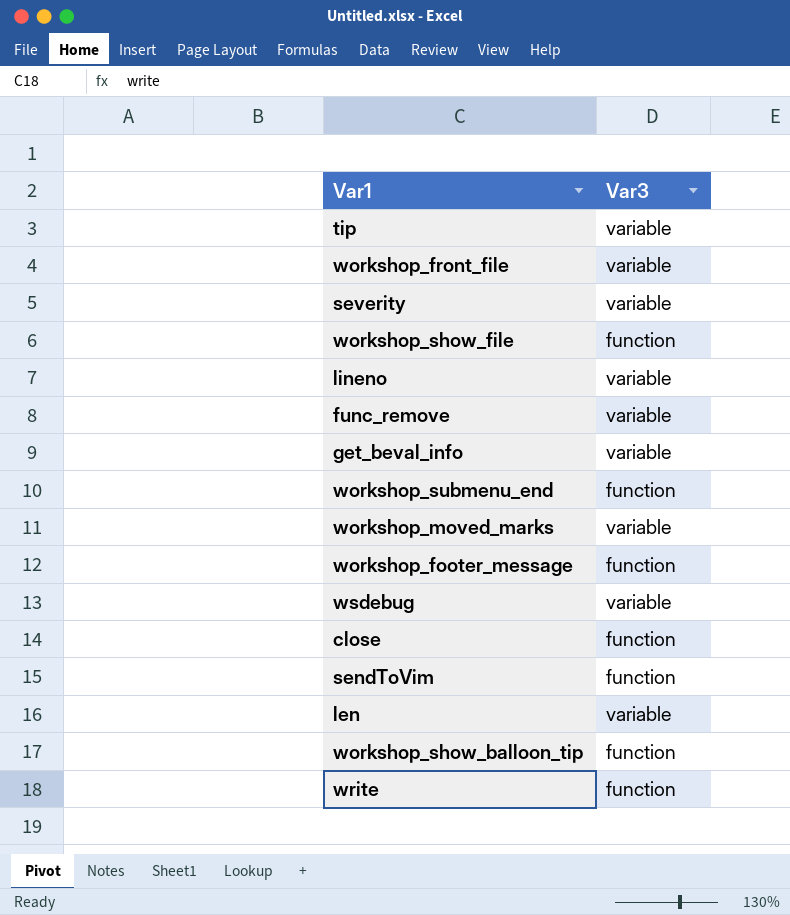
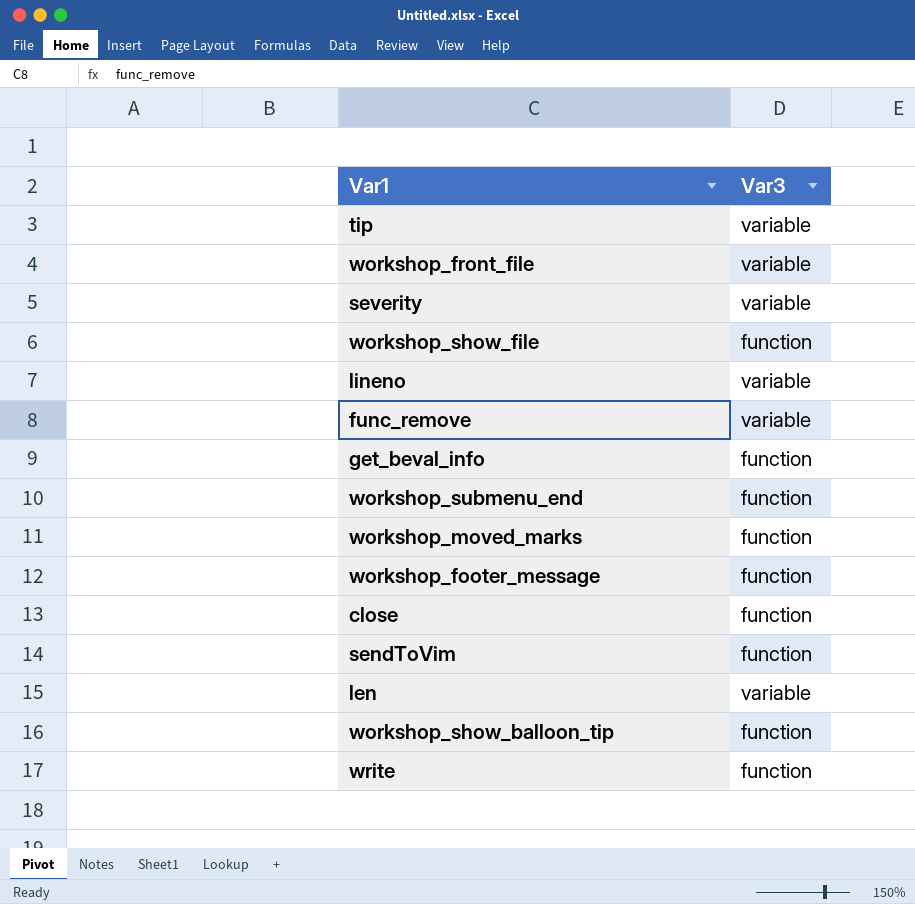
row wsdebug: variable -> none
get_beval_info | Var3: variable -> function
workshop_moved_marks | Var3: variable -> function

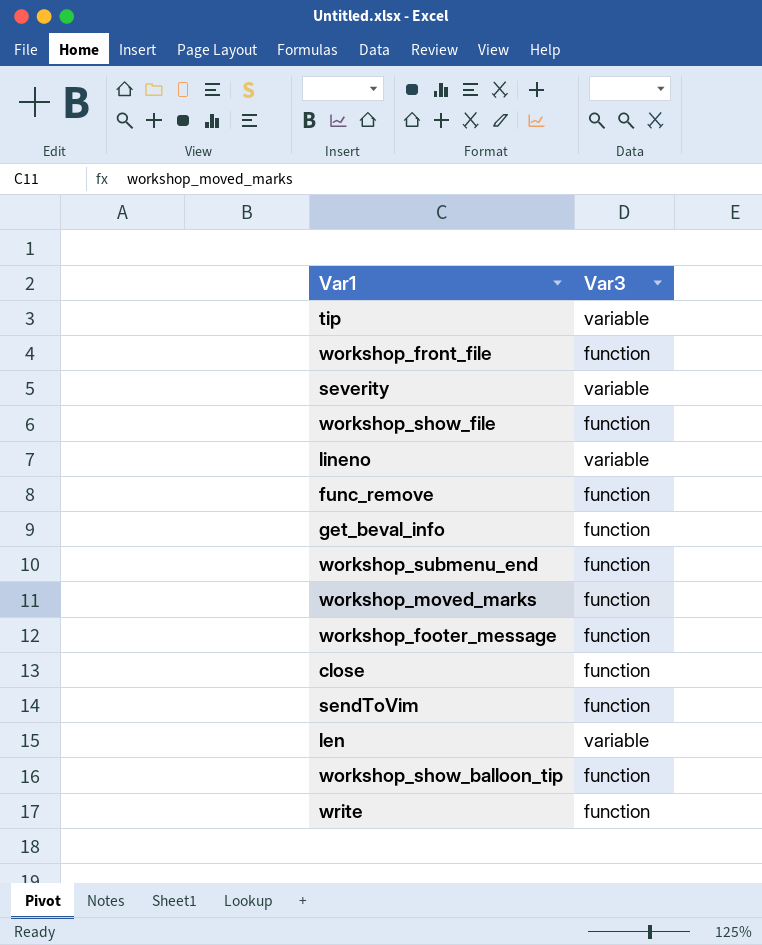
workshop_front_file | Var3: variable -> function
func_remove | Var3: variable -> function

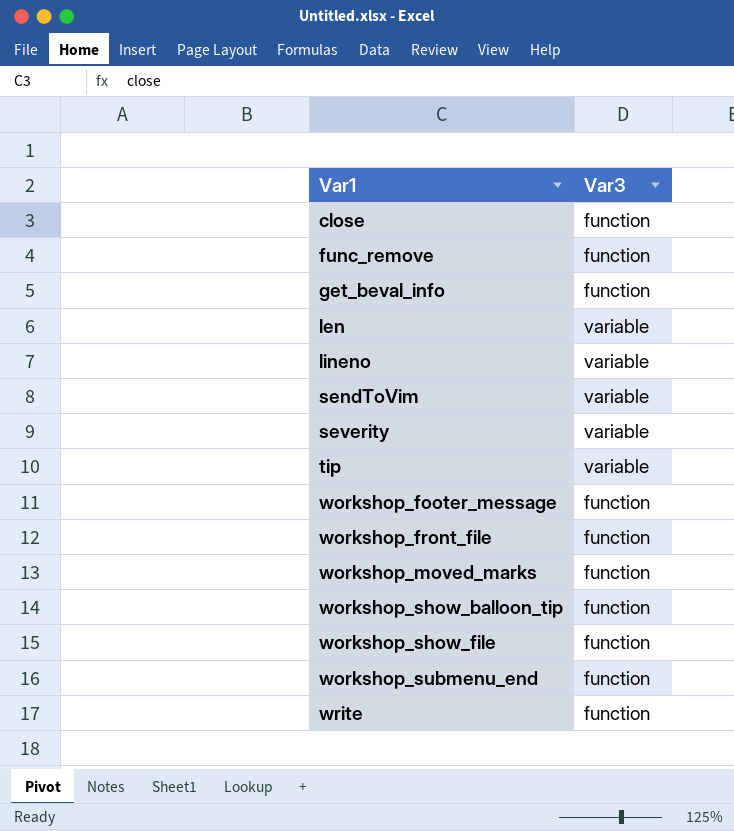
row order: none -> Var1 ascending
sendToVim | Var3: function -> variable

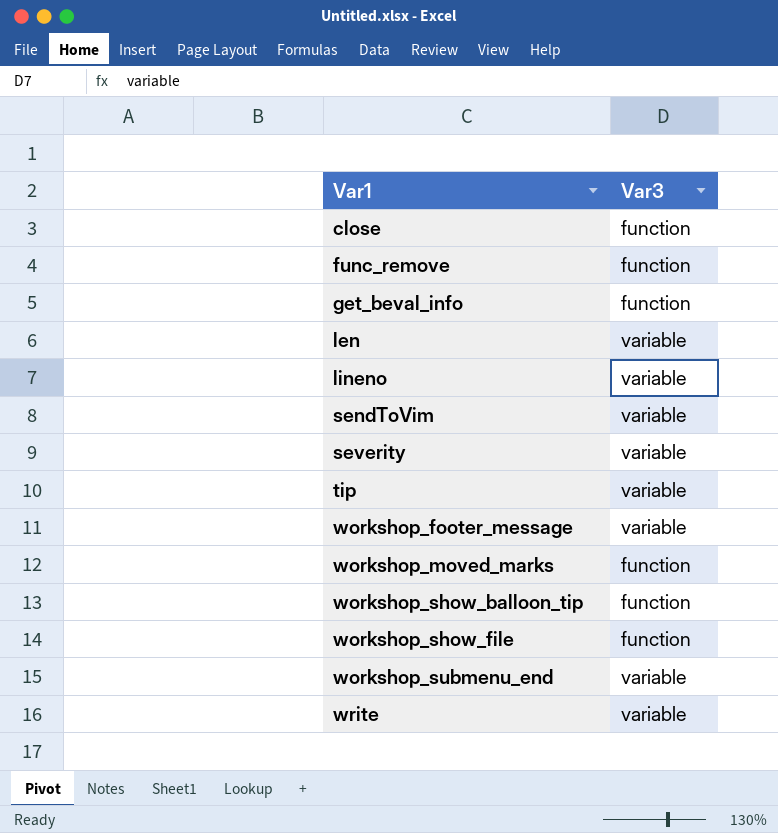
row workshop_front_file: function -> none
workshop_footer_message | Var3: function -> variable
workshop_submenu_end | Var3: function -> variable
write | Var3: function -> variable

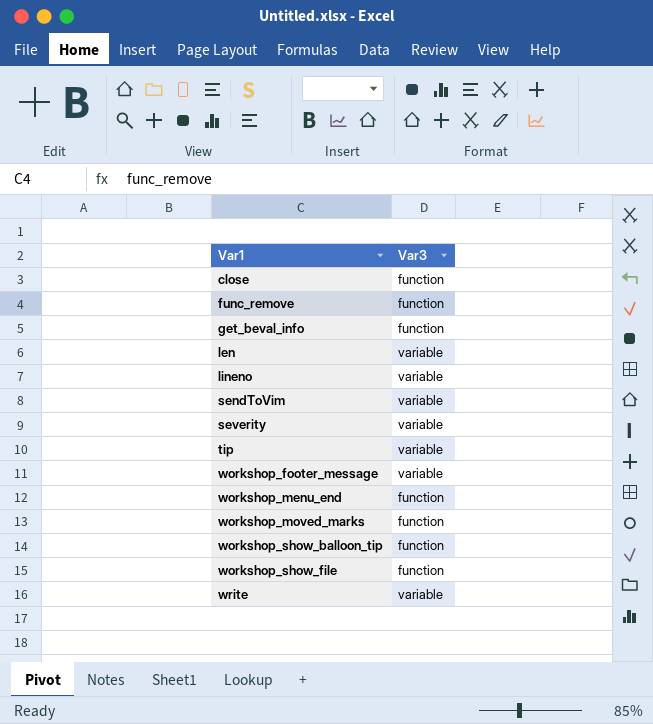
row workshop_submenu_end: variable -> none
row workshop_menu_end: none -> function

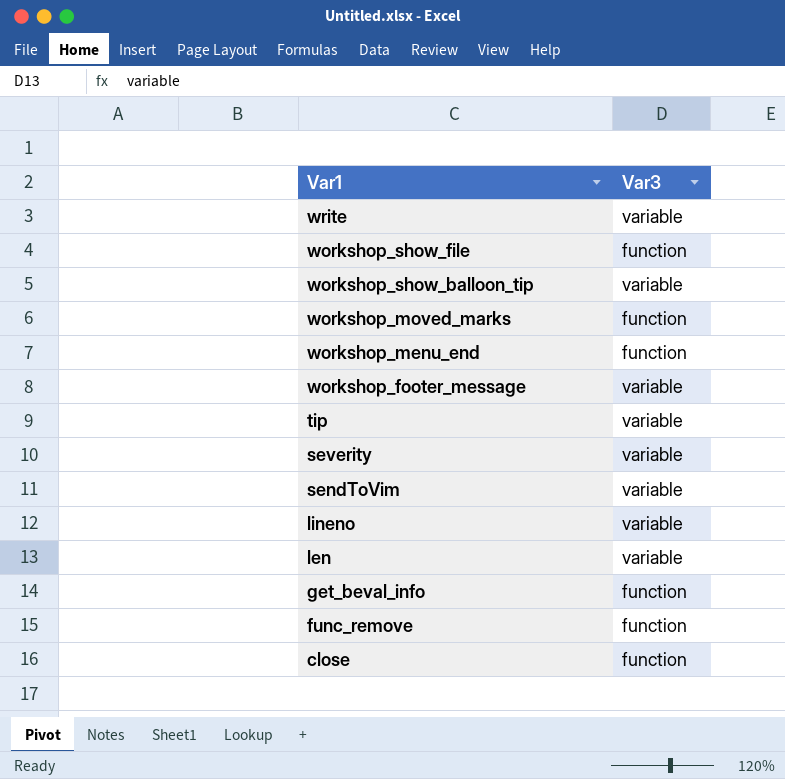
row order: Var1 ascending -> Var1 descending
workshop_show_balloon_tip | Var3: function -> variable

